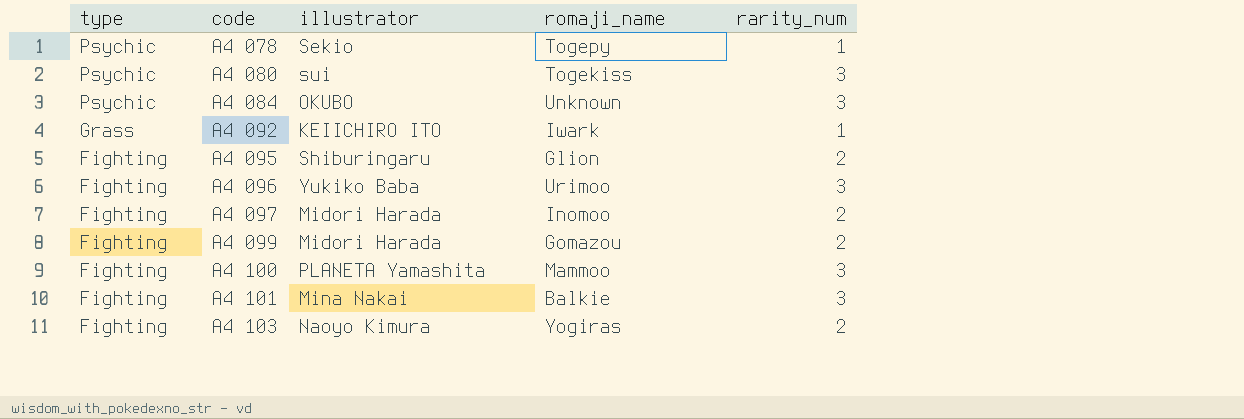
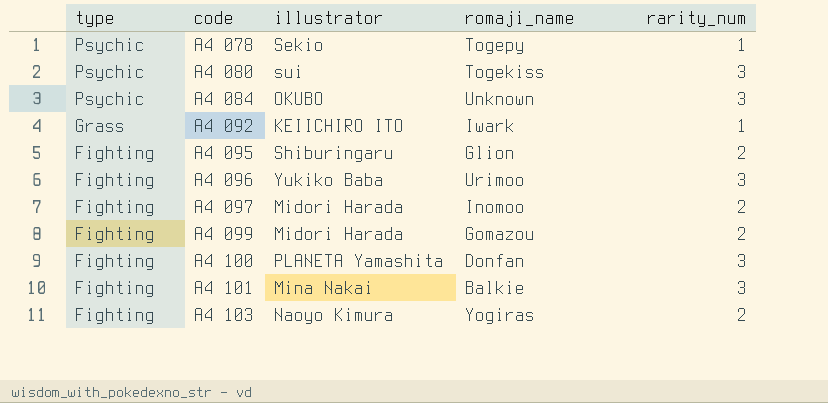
A4 100 | romaji_name: Mammoo -> Donfan

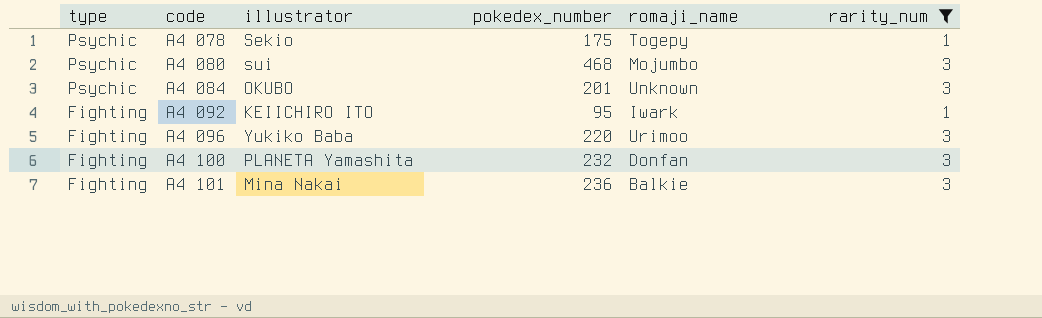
filter: none -> rarity_num != 2
column pokedex_number | position: none -> 4
A4 080 | romaji_name: Togekiss -> Mojumbo
A4 092 | type: Grass -> Fighting

